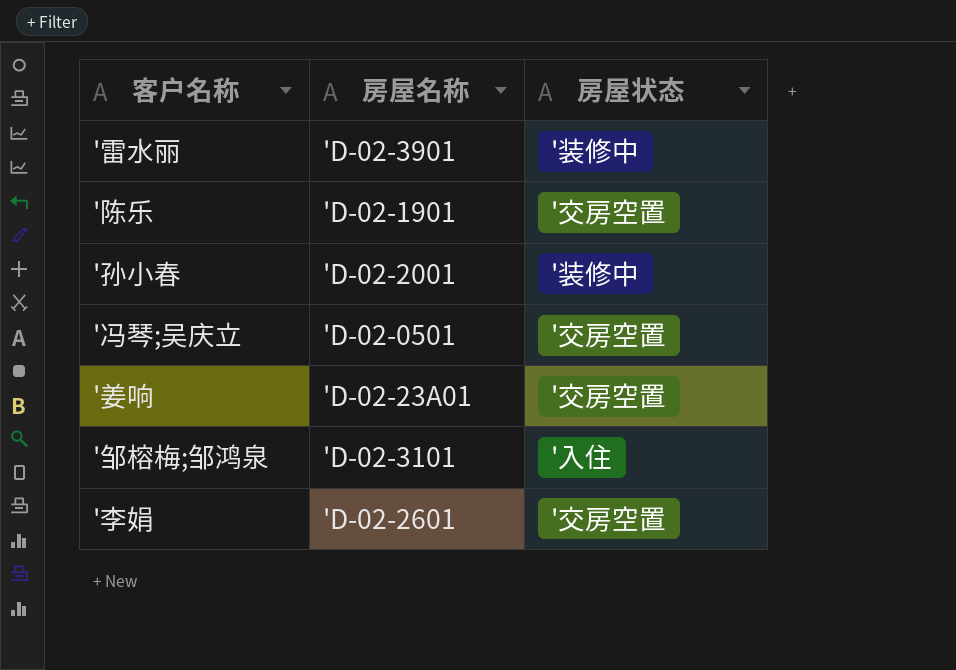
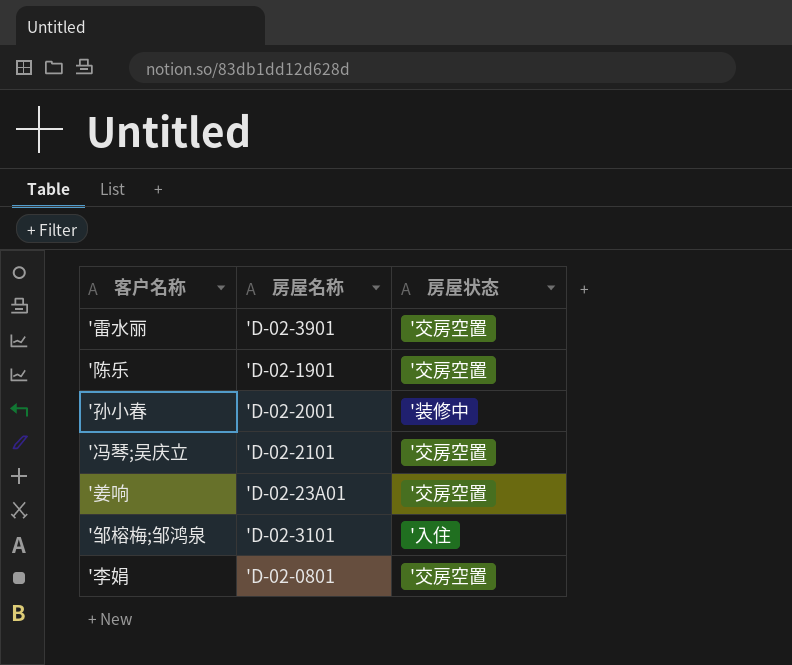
'雷水丽 | 房屋状态: '装修中 -> '交房空置
'冯琴;吴庆立 | 房屋名称: 'D-02-0501 -> 'D-02-2101
'李娟 | 房屋名称: 'D-02-2601 -> 'D-02-0801

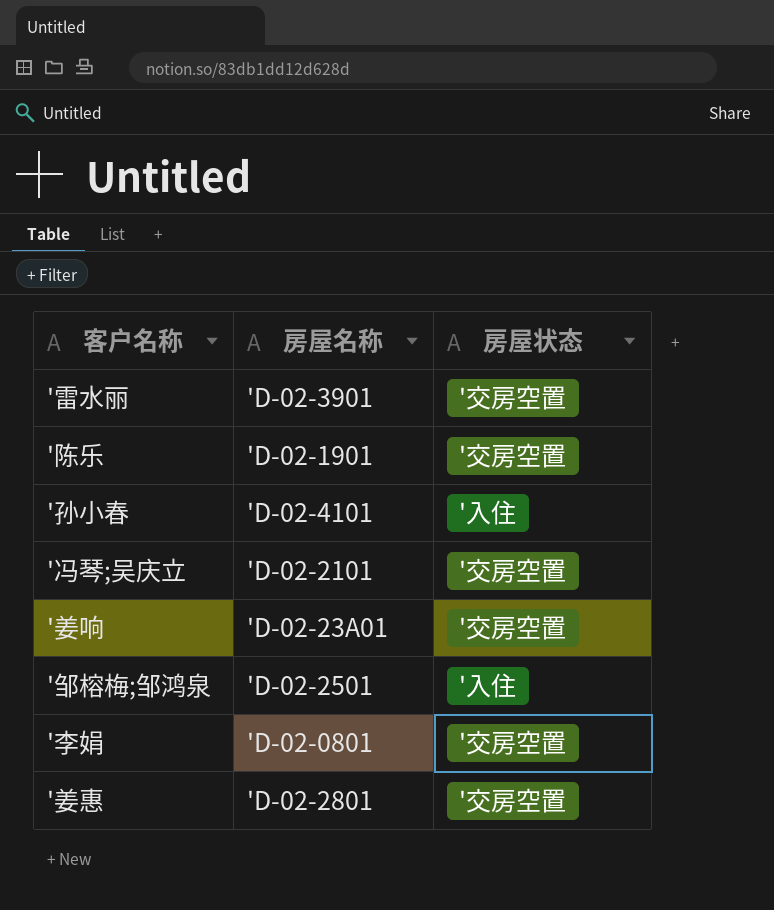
'孙小春 | 房屋名称: 'D-02-2001 -> 'D-02-4101
'孙小春 | 房屋状态: '装修中 -> '入住
'邹榕梅;邹鸿泉 | 房屋名称: 'D-02-3101 -> 'D-02-2501
row '姜惠: none -> 'D-02-2801 | '交房空置

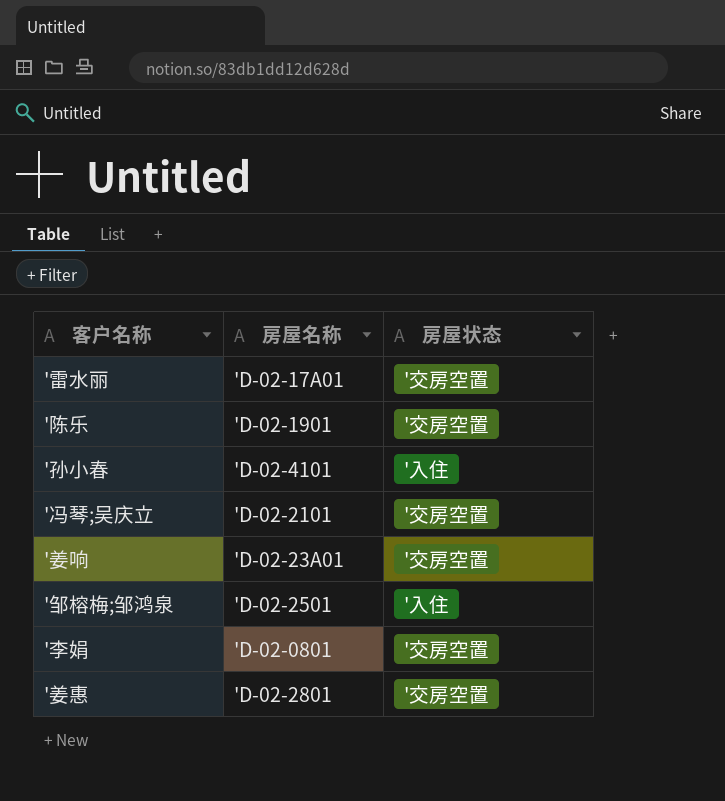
'雷水丽 | 房屋名称: 'D-02-3901 -> 'D-02-17A01

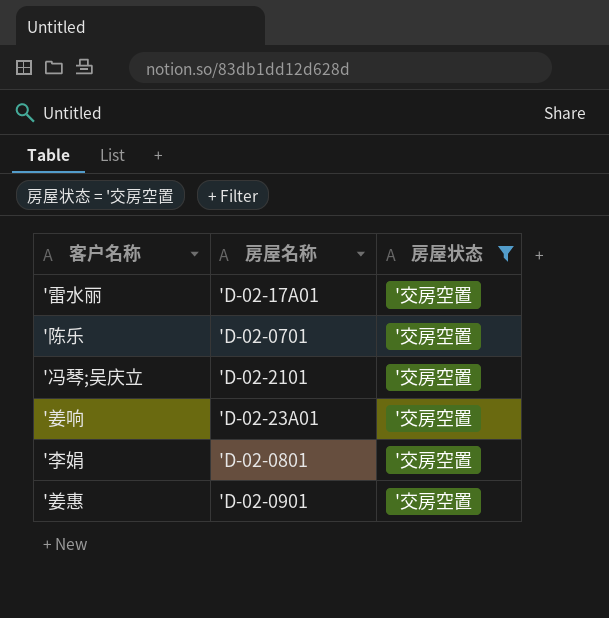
filter: none -> 房屋状态 = '交房空置
'陈乐 | 房屋名称: 'D-02-1901 -> 'D-02-0701
'姜惠 | 房屋名称: 'D-02-2801 -> 'D-02-0901

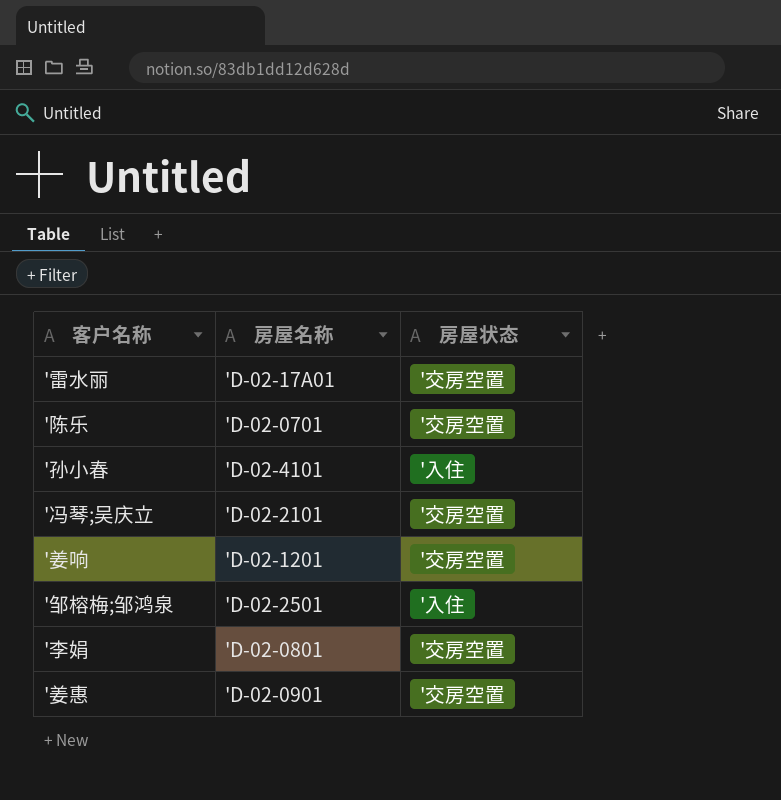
filter: 房屋状态 = '交房空置 -> none
'姜响 | 房屋名称: 'D-02-23A01 -> 'D-02-1201

